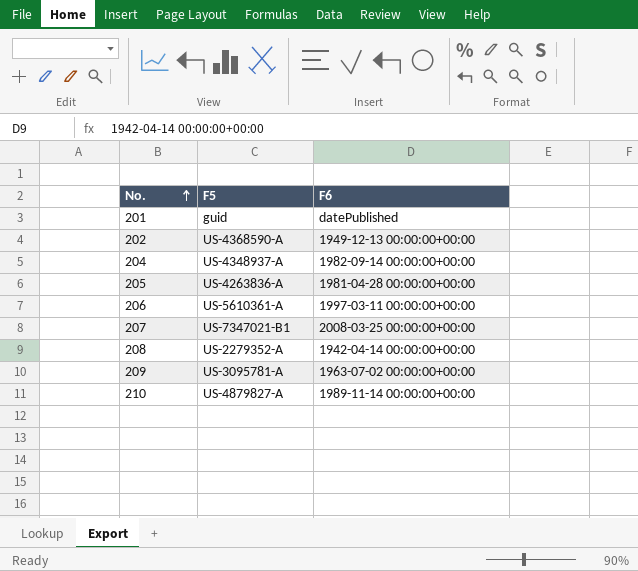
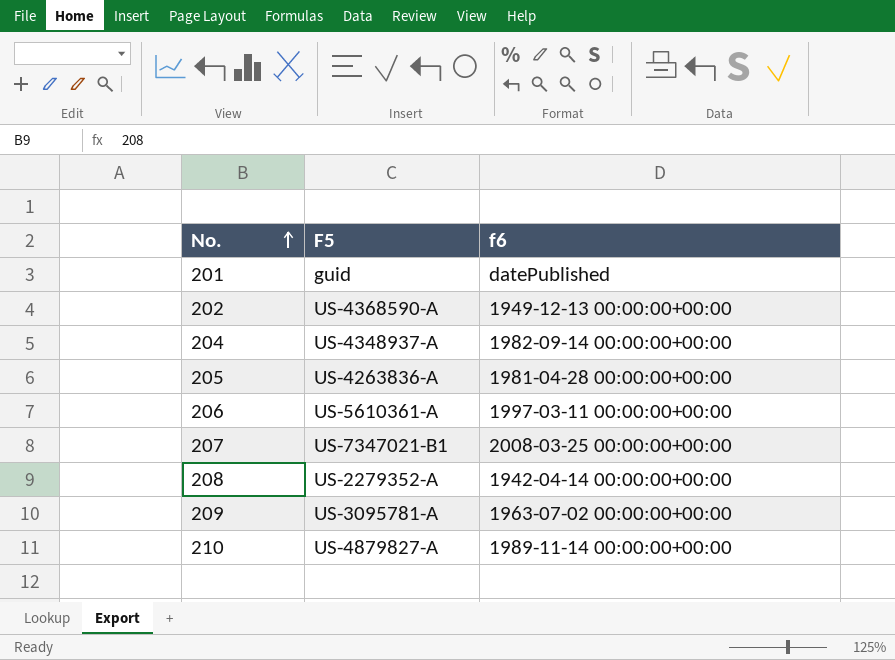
column name: F6 -> f6

